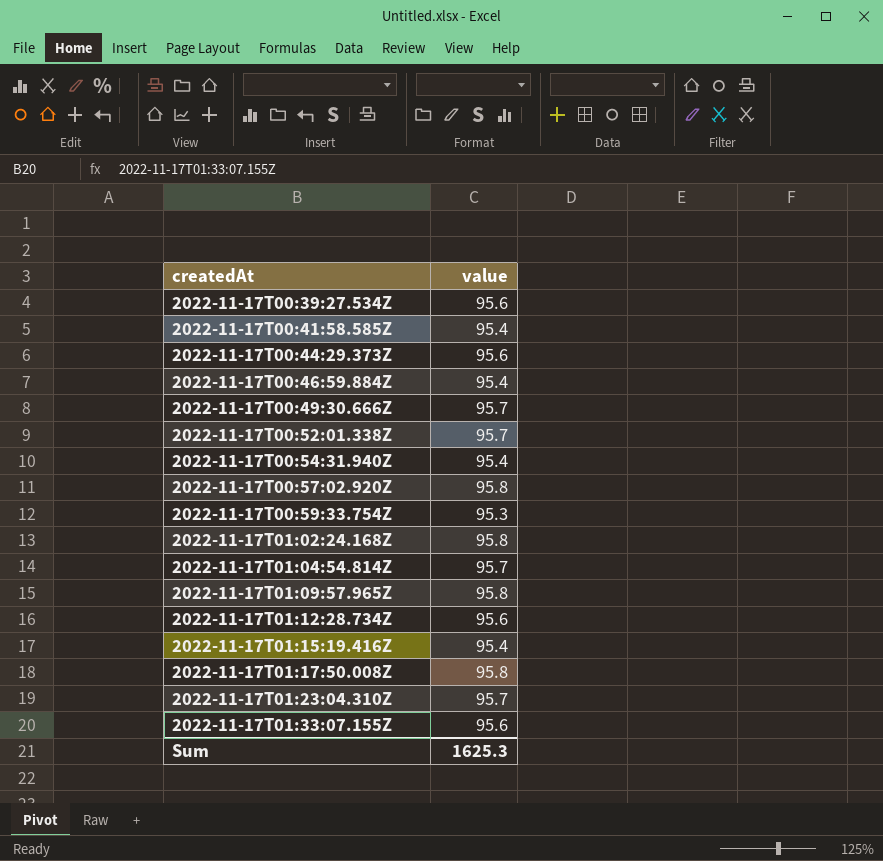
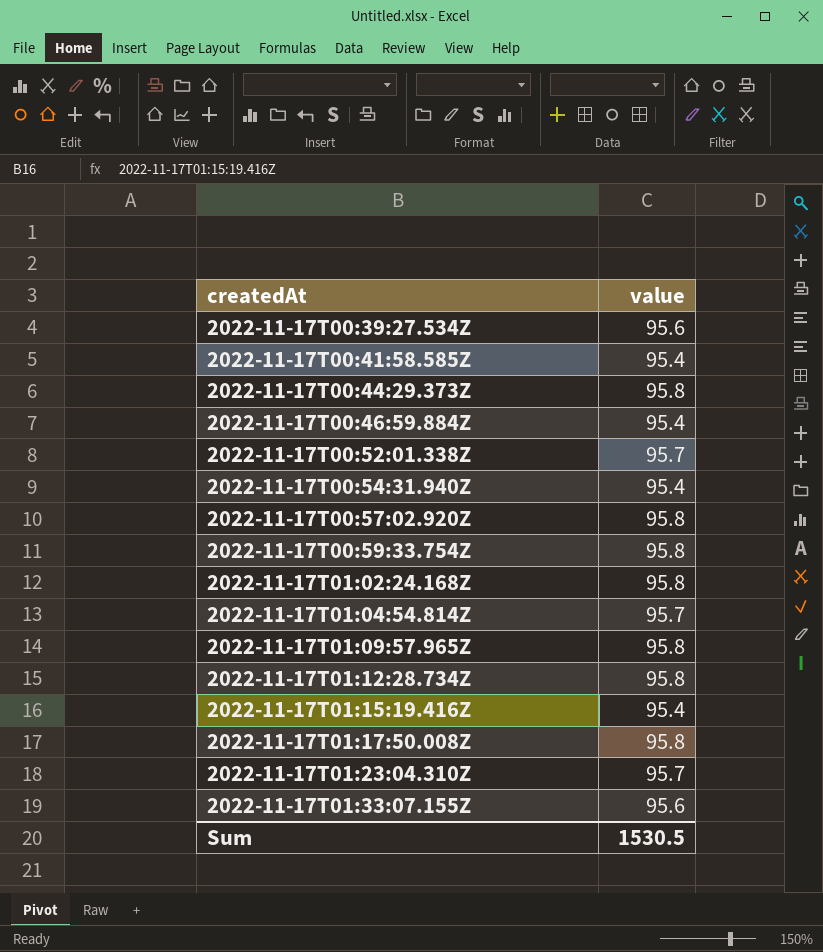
row 2022-11-17T00:49:30.666Z: 95.7 -> none
2022-11-17T00:44:29.373Z | value: 95.6 -> 95.8
2022-11-17T00:59:33.754Z | value: 95.3 -> 95.8
2022-11-17T01:12:28.734Z | value: 95.6 -> 95.8
Sum | value: 1625.3 -> 1530.5

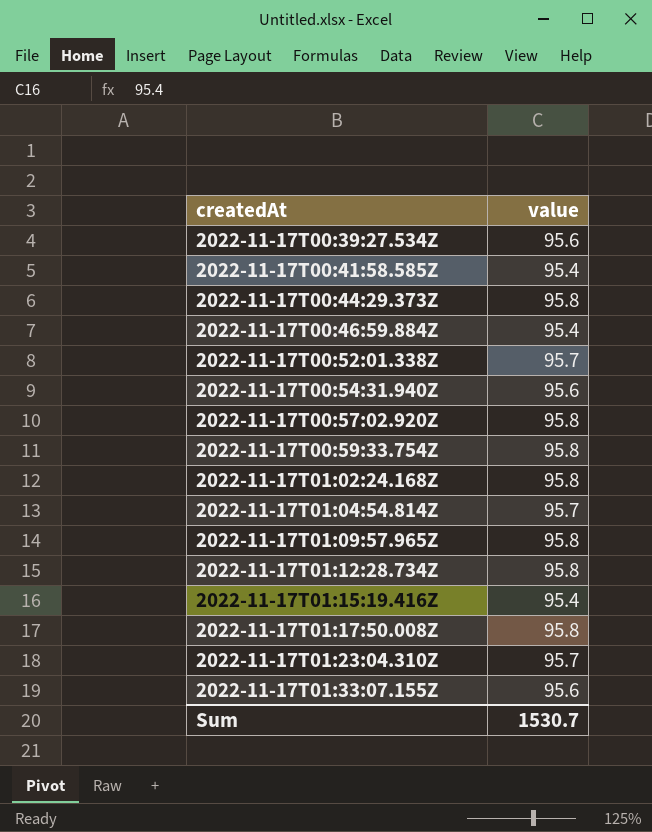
2022-11-17T00:54:31.940Z | value: 95.4 -> 95.6
Sum | value: 1530.5 -> 1530.7

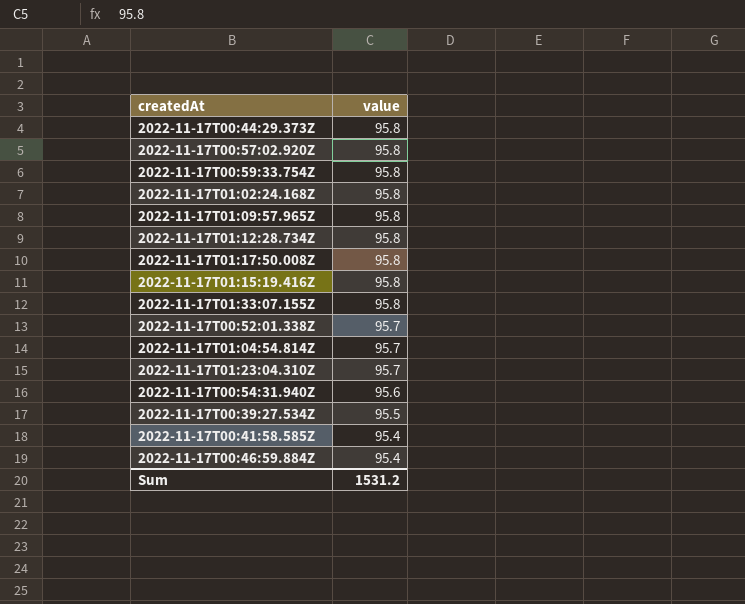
row order: createdAt ascending -> value descending
2022-11-17T01:15:19.416Z | value: 95.4 -> 95.8
2022-11-17T01:33:07.155Z | value: 95.6 -> 95.8
2022-11-17T00:39:27.534Z | value: 95.6 -> 95.5
Sum | value: 1530.7 -> 1531.2

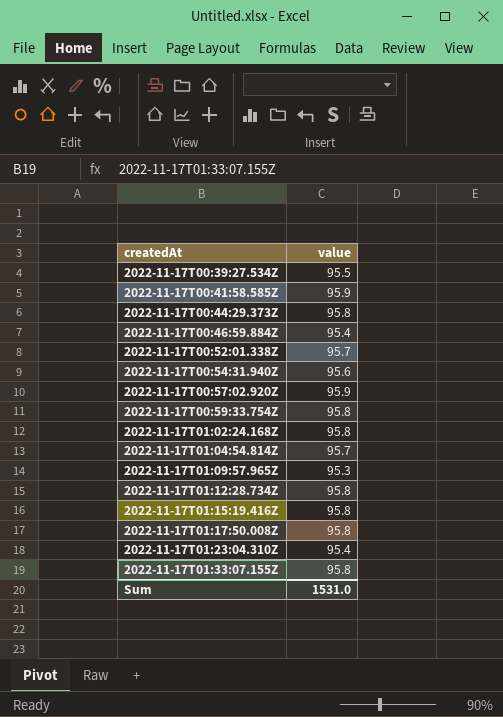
row order: value descending -> createdAt ascending
2022-11-17T00:41:58.585Z | value: 95.4 -> 95.9
2022-11-17T00:57:02.920Z | value: 95.8 -> 95.9
2022-11-17T01:09:57.965Z | value: 95.8 -> 95.3
2022-11-17T01:23:04.310Z | value: 95.7 -> 95.4
Sum | value: 1531.2 -> 1531.0

